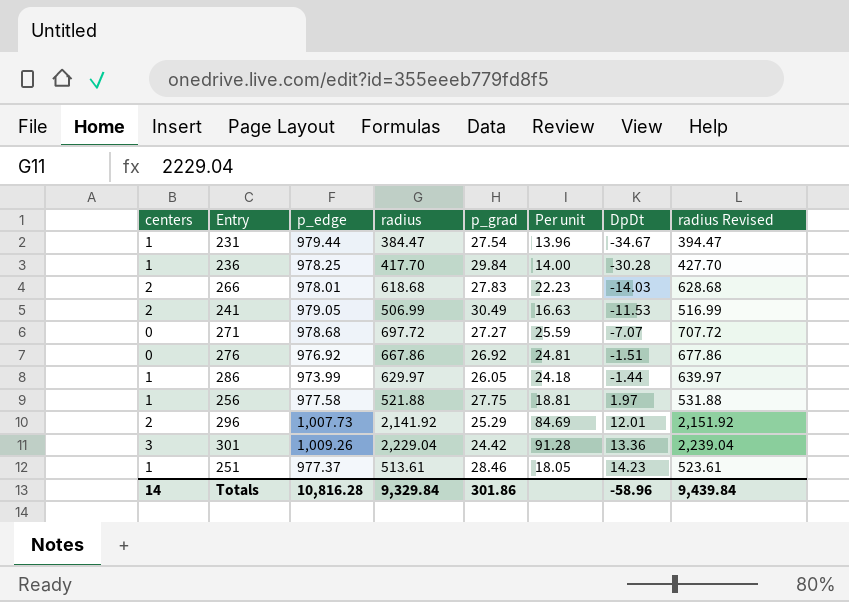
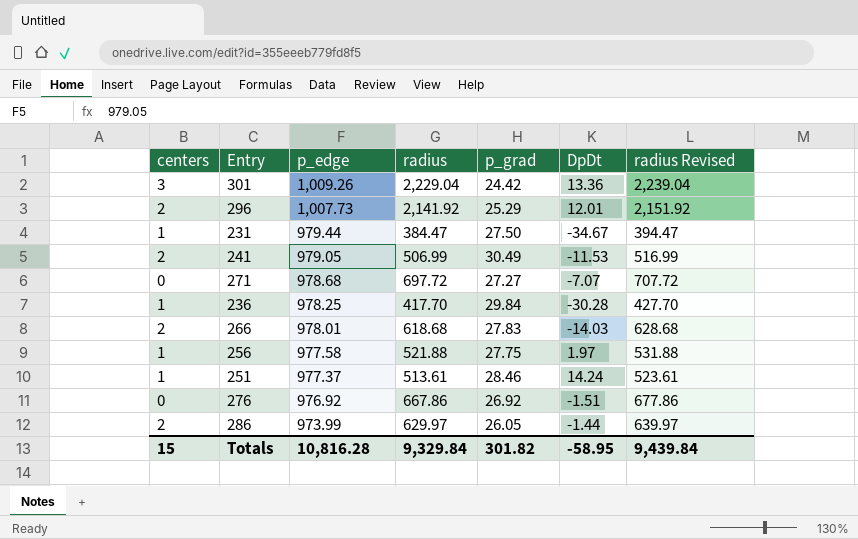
row order: DpDt ascending -> p_edge descending
column Per unit | formula: [radius] / [p_grad] -> none
231 | p_grad: 27.54 -> 27.50
251 | DpDt: 14.23 -> 14.24
286 | centers: 1 -> 2
Totals | centers: 14 -> 15
Totals | p_grad: 301.86 -> 301.82
Totals | DpDt: -58.96 -> -58.95

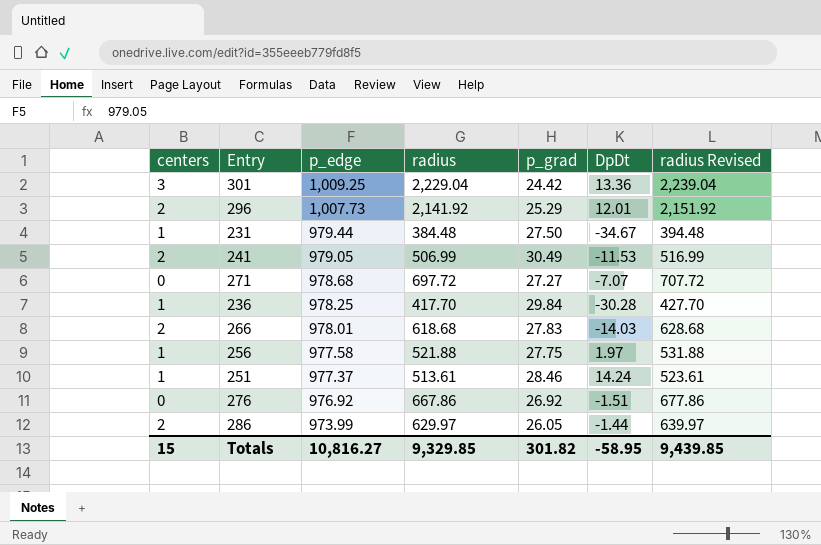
301 | p_edge: 1,009.26 -> 1,009.25
231 | radius: 384.47 -> 384.48
231 | radius Revised: 394.47 -> 394.48
Totals | p_edge: 10,816.28 -> 10,816.27
Totals | radius: 9,329.84 -> 9,329.85
Totals | radius Revised: 9,439.84 -> 9,439.85

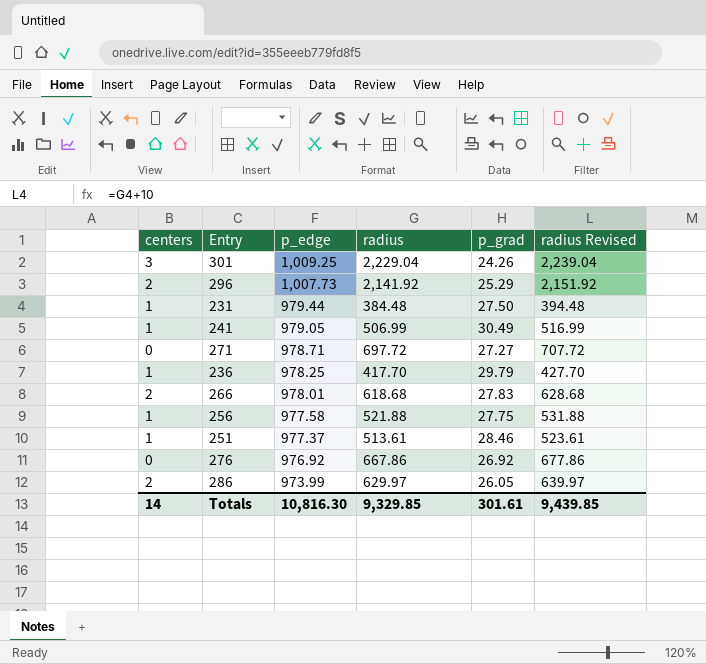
column DpDt | position: 6 -> none
301 | p_grad: 24.42 -> 24.26
241 | centers: 2 -> 1
271 | p_edge: 978.68 -> 978.71
236 | p_grad: 29.84 -> 29.79
Totals | centers: 15 -> 14
Totals | p_edge: 10,816.27 -> 10,816.30
Totals | p_grad: 301.82 -> 301.61

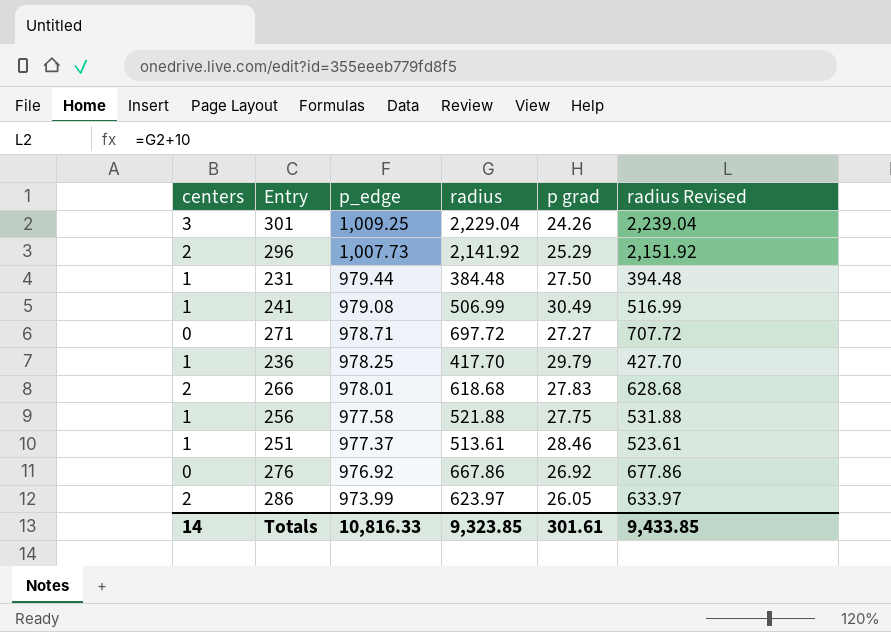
column name: p_grad -> p grad
241 | p_edge: 979.05 -> 979.08
286 | radius: 629.97 -> 623.97
286 | radius Revised: 639.97 -> 633.97
Totals | p_edge: 10,816.30 -> 10,816.33
Totals | radius: 9,329.85 -> 9,323.85
Totals | radius Revised: 9,439.85 -> 9,433.85

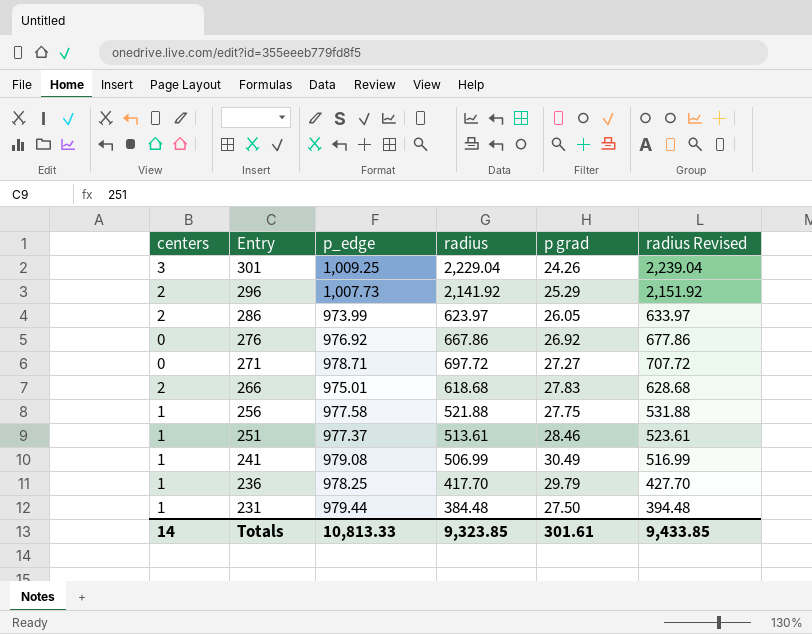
row order: p_edge descending -> Entry descending
266 | p_edge: 978.01 -> 975.01
Totals | p_edge: 10,816.33 -> 10,813.33

